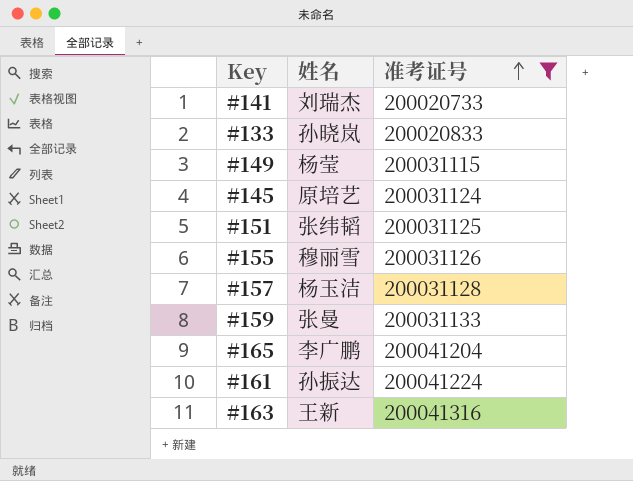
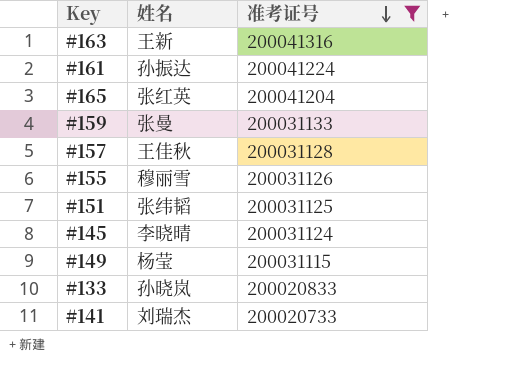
row order: 准考证号 ascending -> 准考证号 descending
#165 | 姓名: 李广鹏 -> 张红英
#157 | 姓名: 杨玉洁 -> 王佳秋
#145 | 姓名: 原培艺 -> 李晓晴

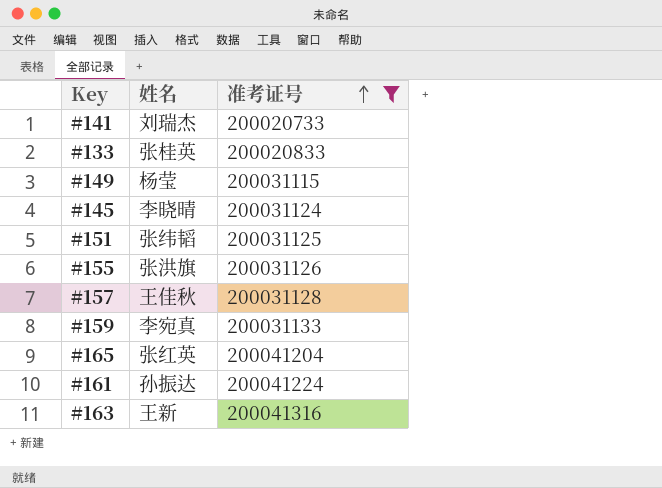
row order: 准考证号 descending -> 准考证号 ascending
#133 | 姓名: 孙晓岚 -> 张桂英
#155 | 姓名: 穆丽雪 -> 张洪旗
#159 | 姓名: 张曼 -> 李宛真

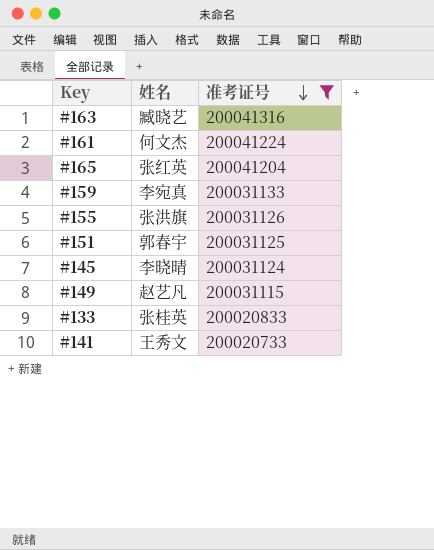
row order: 准考证号 ascending -> 准考证号 descending
row #157: 王佳秋 | 200031128 -> none
#163 | 姓名: 王新 -> 臧晓艺
#161 | 姓名: 孙振达 -> 何文杰
#151 | 姓名: 张纬韬 -> 郭春宇
#149 | 姓名: 杨莹 -> 赵艺凡
#141 | 姓名: 刘瑞杰 -> 王秀文

